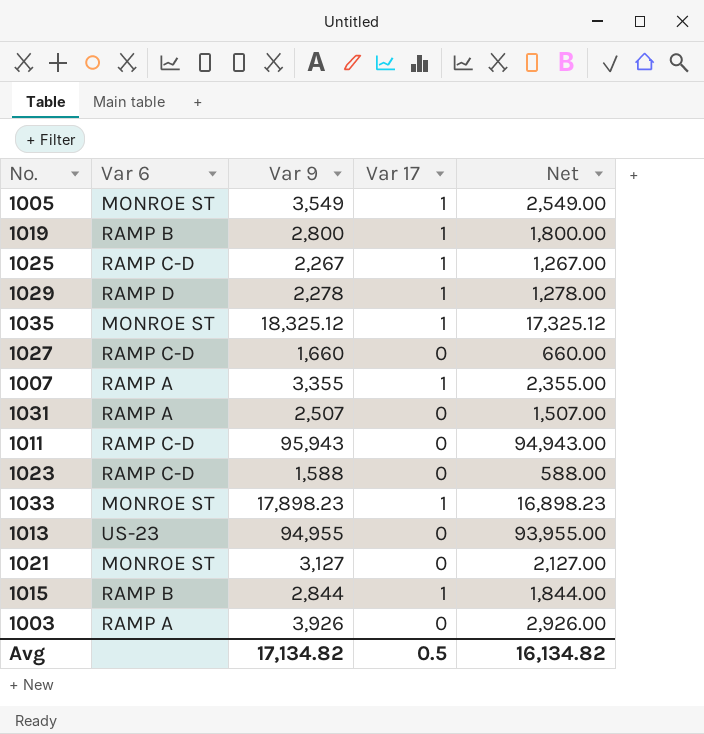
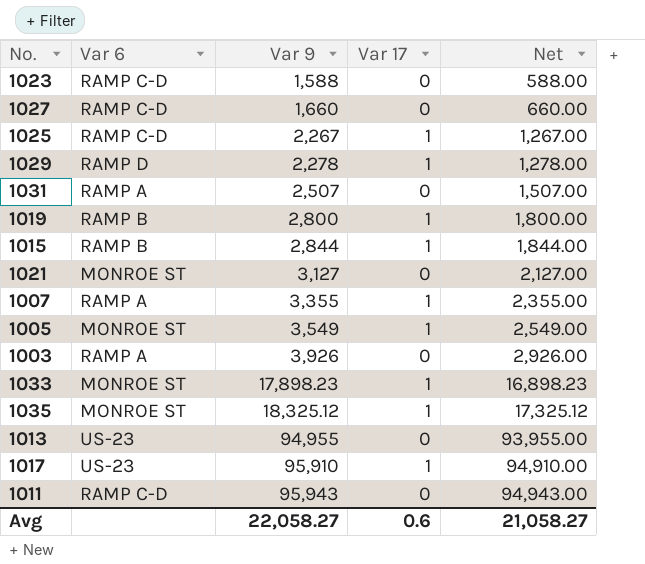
row order: none -> Var 9 ascending
row 1017: none -> US-23 | 95,910 | 1 | 94,910.00
Avg | Var 9: 17,134.82 -> 22,058.27
Avg | Var 17: 0.5 -> 0.6
Avg | Net: 16,134.82 -> 21,058.27

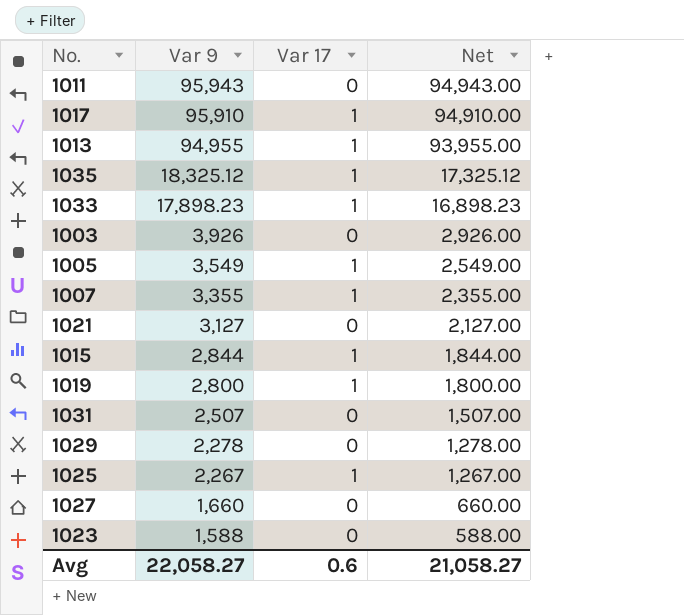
row order: Var 9 ascending -> Var 9 descending
column Var 6 | position: 2 -> none
1013 | Var 17: 0 -> 1
1029 | Var 17: 1 -> 0

